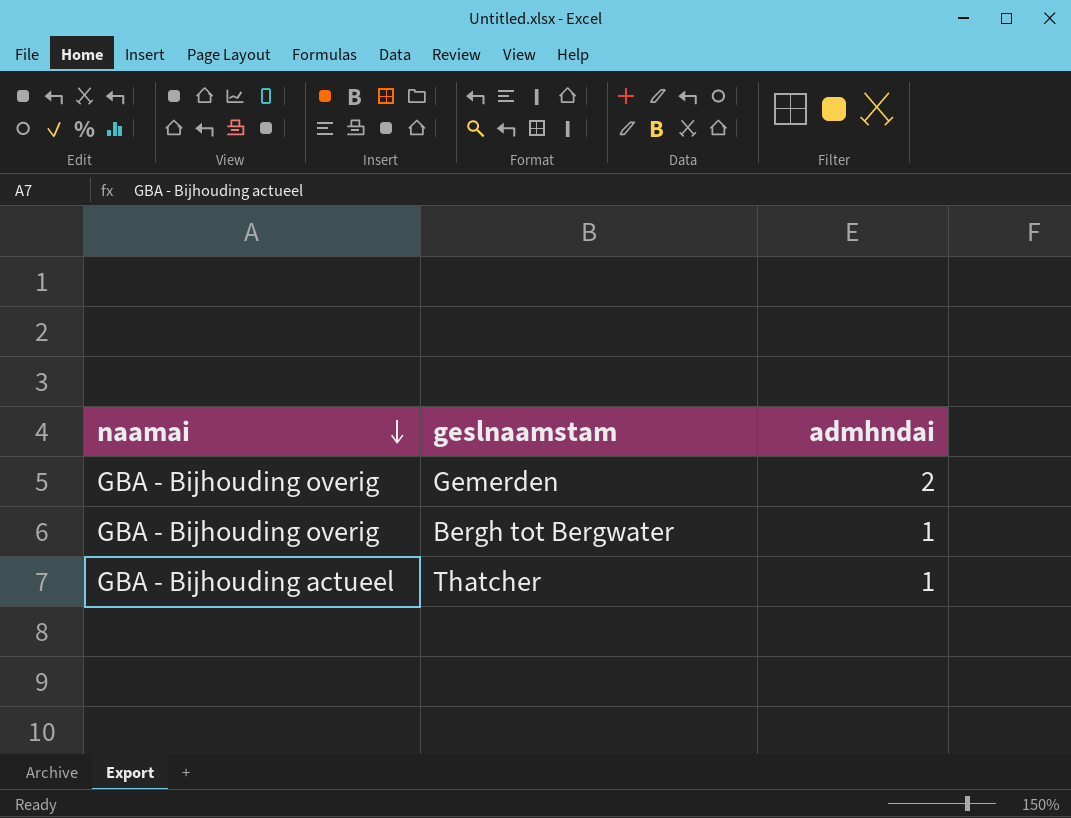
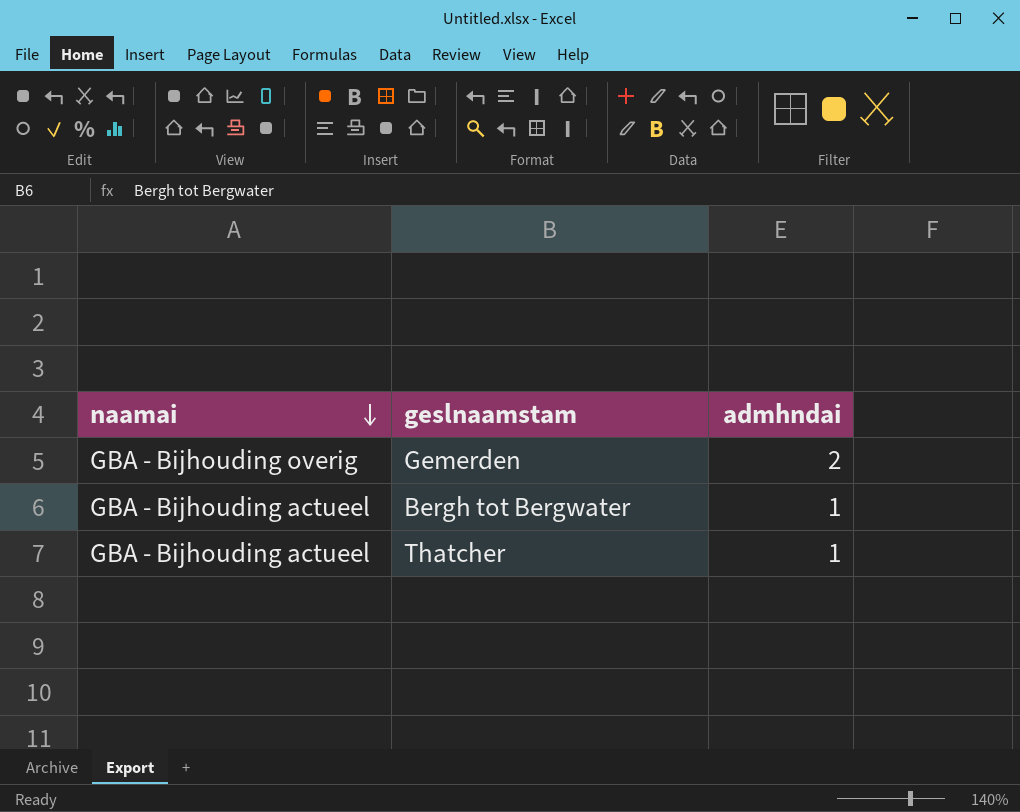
Bergh tot Bergwater | naamai: GBA - Bijhouding overig -> GBA - Bijhouding actueel

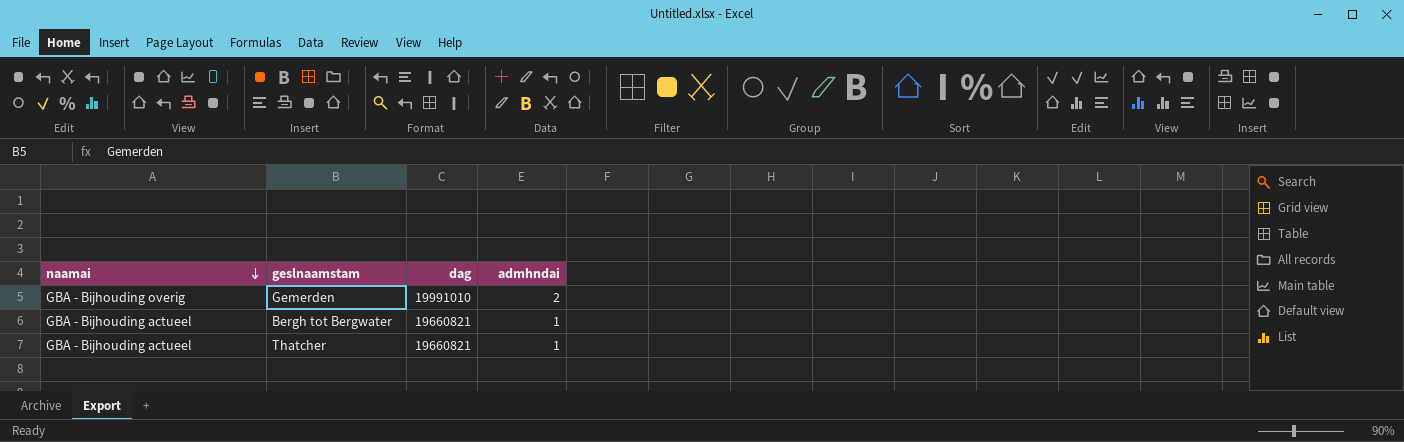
column dag | position: none -> 3

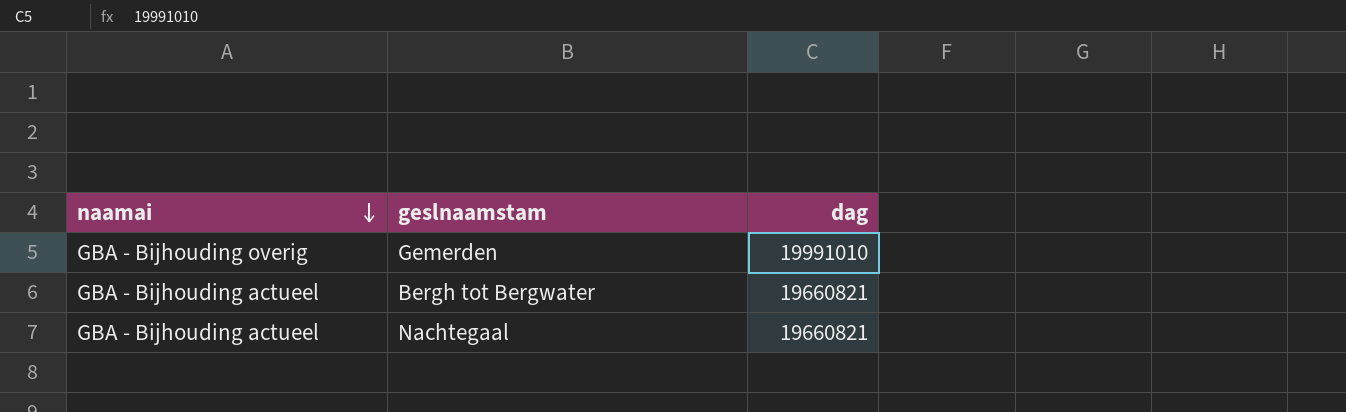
column admhndai | position: 4 -> none
row Thatcher: GBA - Bijhouding actueel | 19660821 | 1 -> none
row Nachtegaal: none -> GBA - Bijhouding actueel | 19660821

